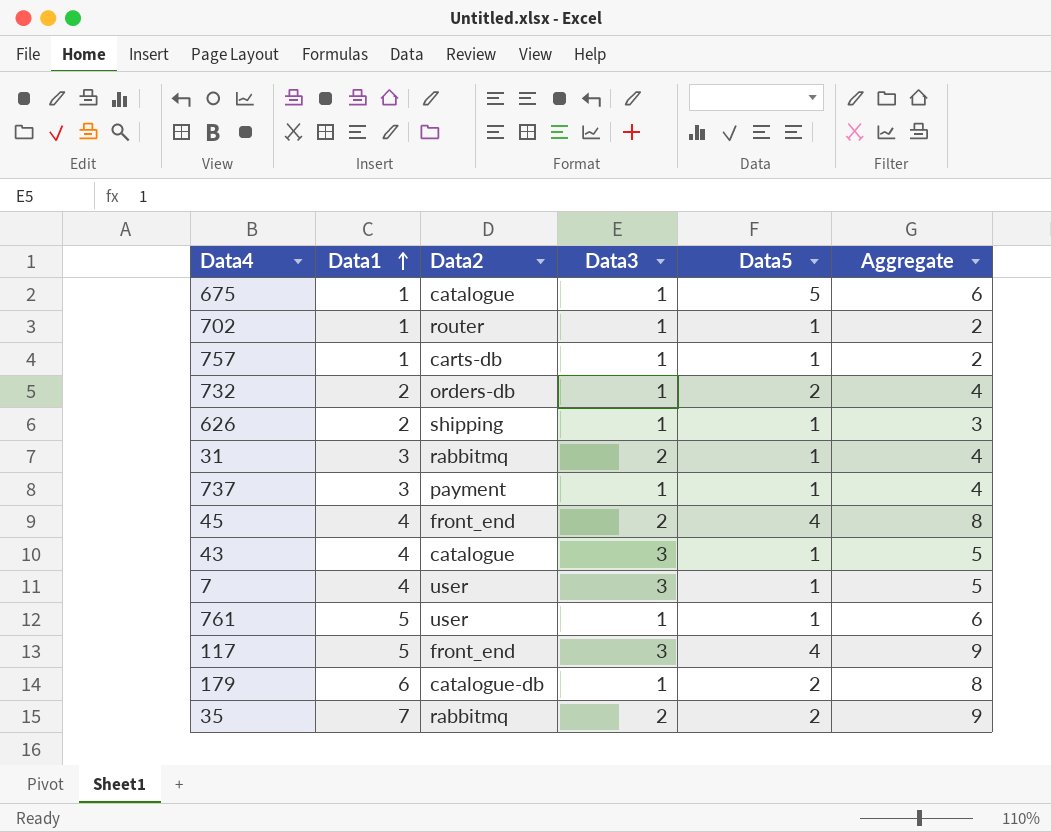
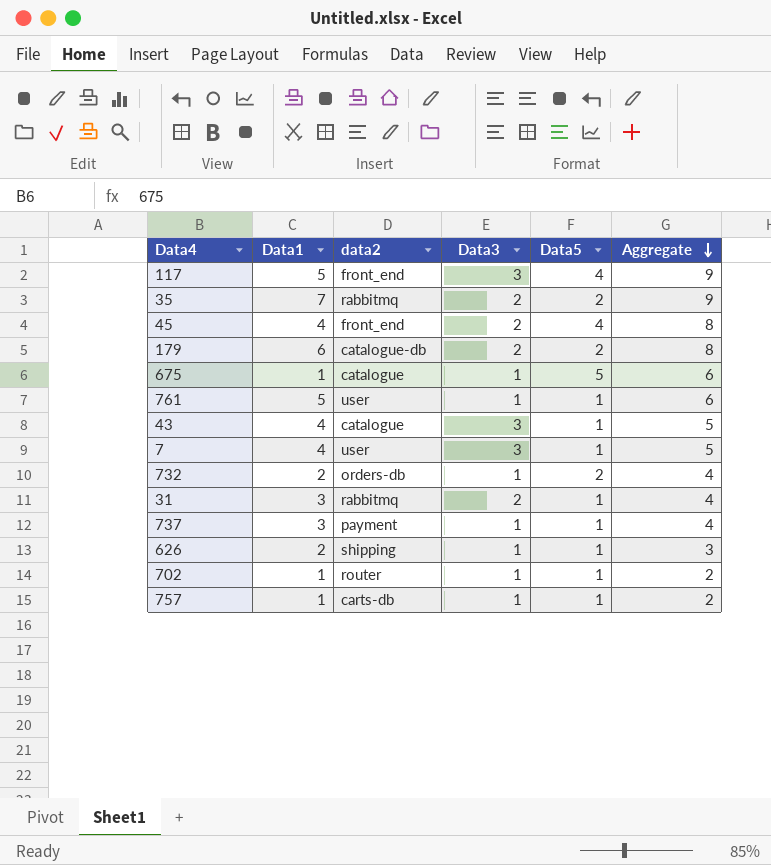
row order: Data1 ascending -> Aggregate descending
column name: Data2 -> data2
179 | Data3: 1 -> 2

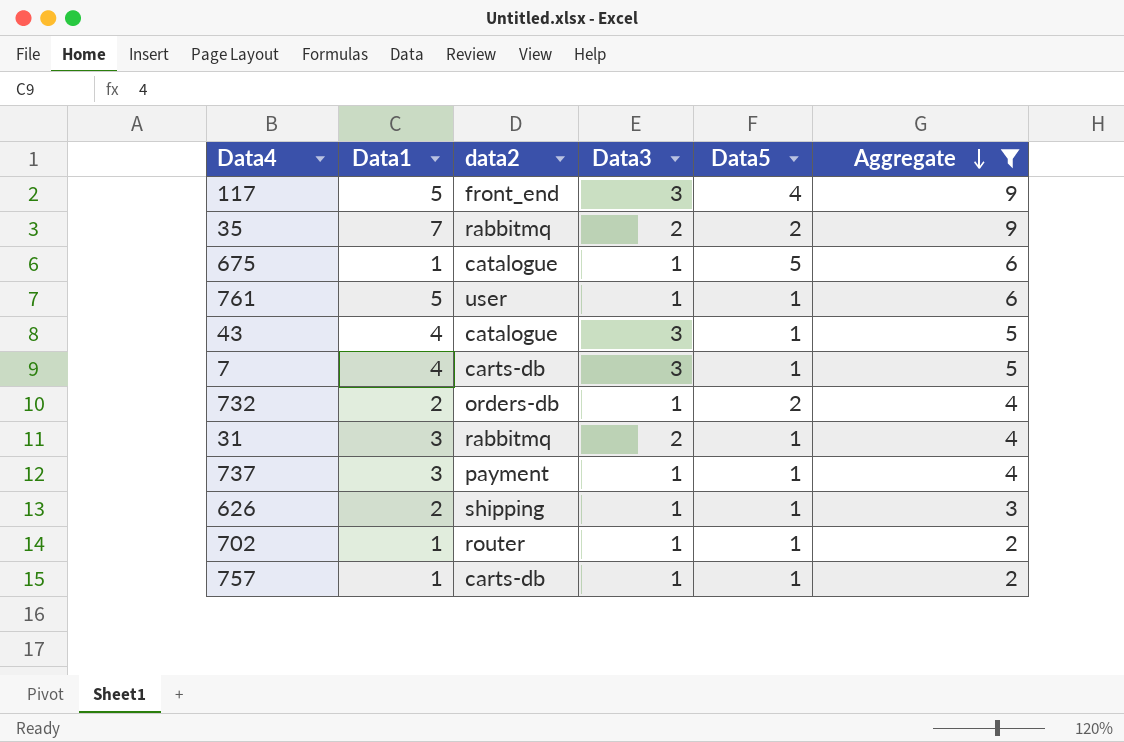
filter: none -> Aggregate != 8
7 | data2: user -> carts-db

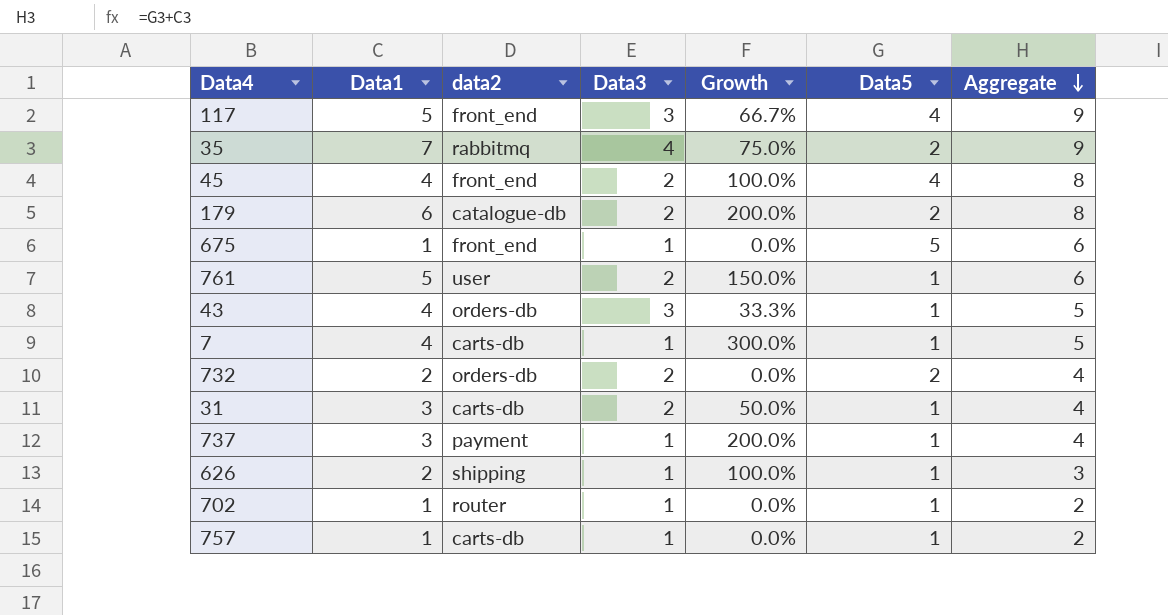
filter: Aggregate != 8 -> none
column Growth | formula: none -> ([Data1] - [Data3]) / [Data3]
35 | Data3: 2 -> 4
675 | data2: catalogue -> front_end
761 | Data3: 1 -> 2
43 | data2: catalogue -> orders-db
7 | Data3: 3 -> 1
732 | Data3: 1 -> 2
31 | data2: rabbitmq -> carts-db

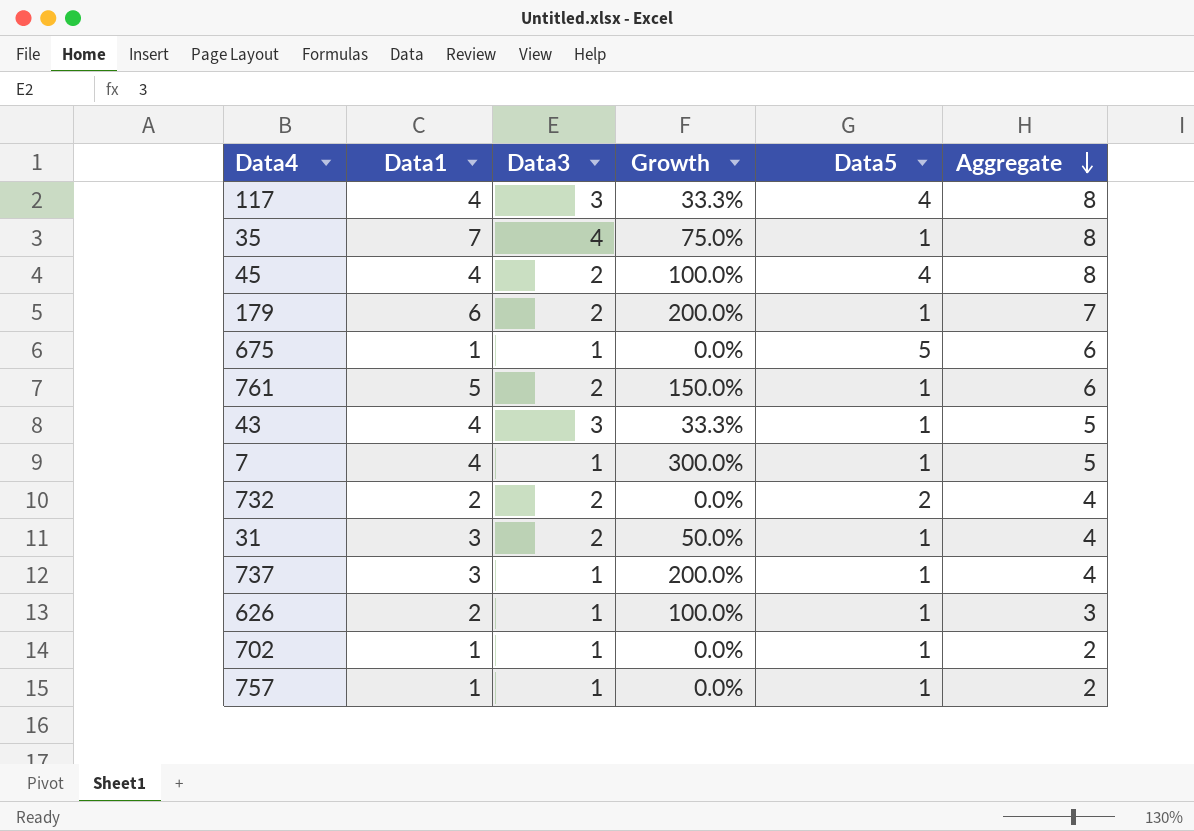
column data2 | position: 3 -> none
117 | Data1: 5 -> 4
117 | Growth: 66.7% -> 33.3%
117 | Aggregate: 9 -> 8
35 | Data5: 2 -> 1
35 | Aggregate: 9 -> 8
179 | Data5: 2 -> 1
179 | Aggregate: 8 -> 7

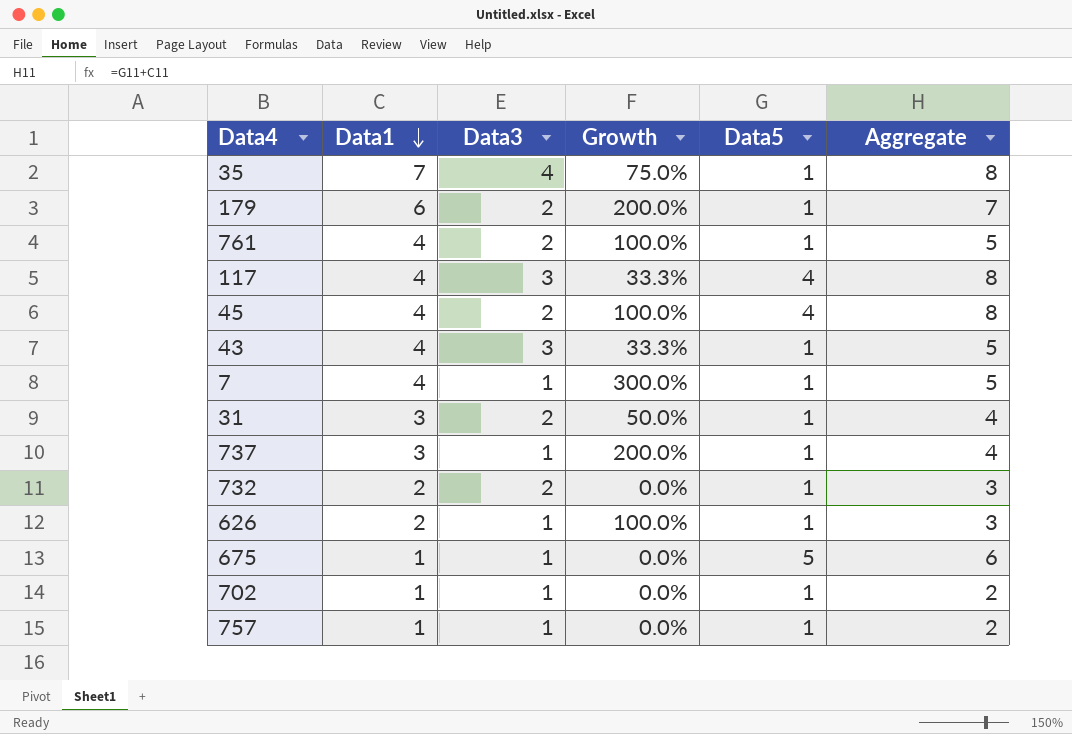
row order: Aggregate descending -> Data1 descending
761 | Data1: 5 -> 4
761 | Growth: 150.0% -> 100.0%
761 | Aggregate: 6 -> 5
732 | Data5: 2 -> 1
732 | Aggregate: 4 -> 3

